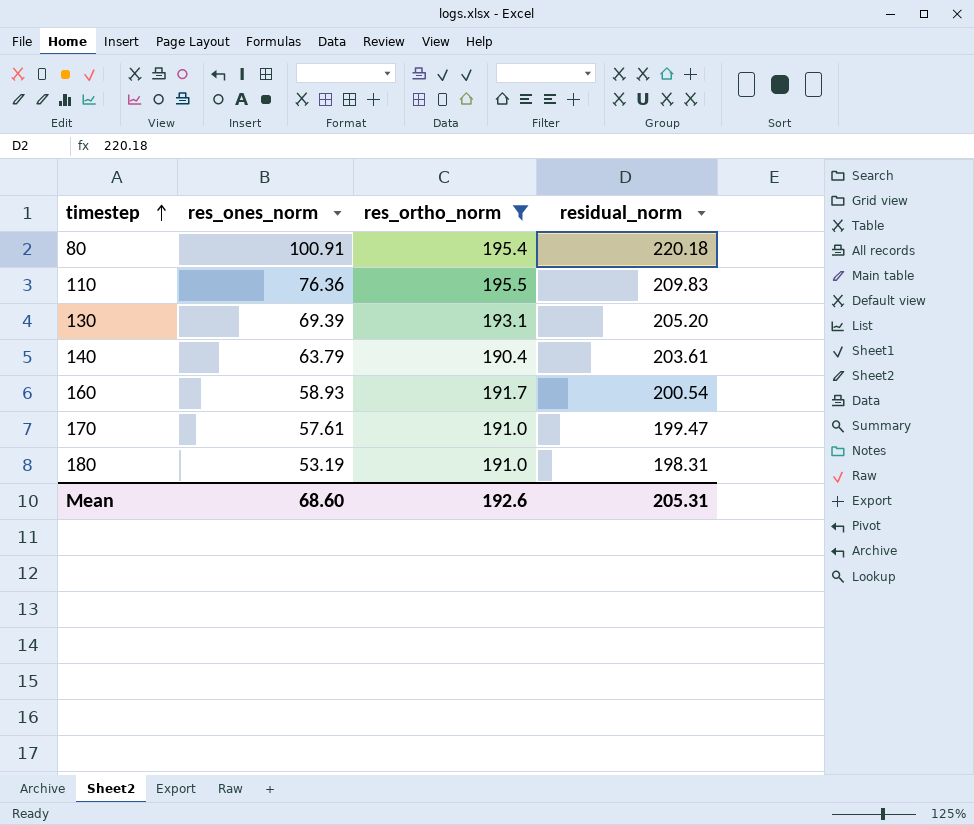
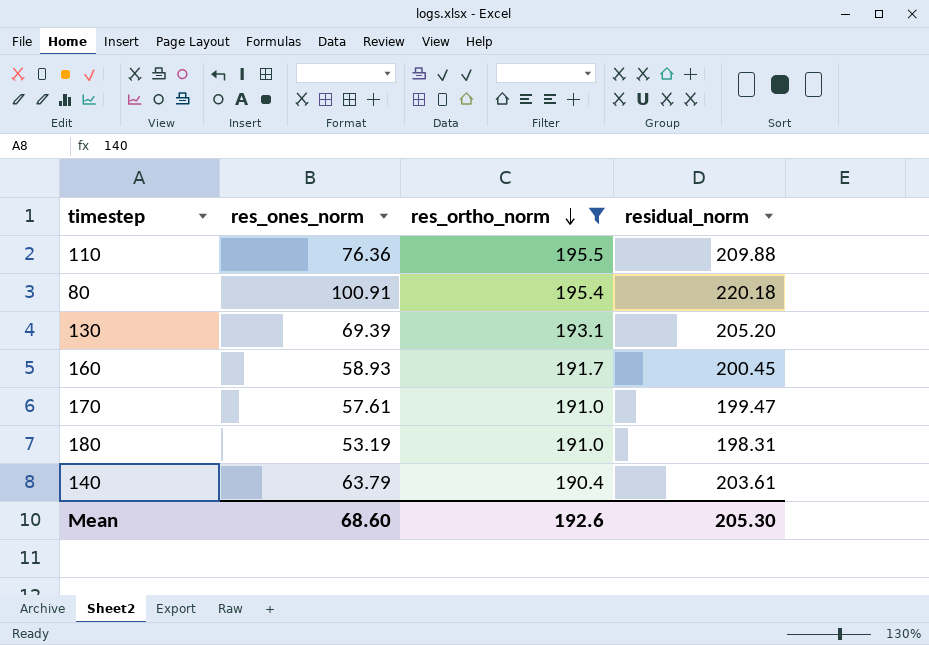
row order: timestep ascending -> res_ortho_norm descending
110 | residual_norm: 209.83 -> 209.88
160 | residual_norm: 200.54 -> 200.45
Mean | residual_norm: 205.31 -> 205.30

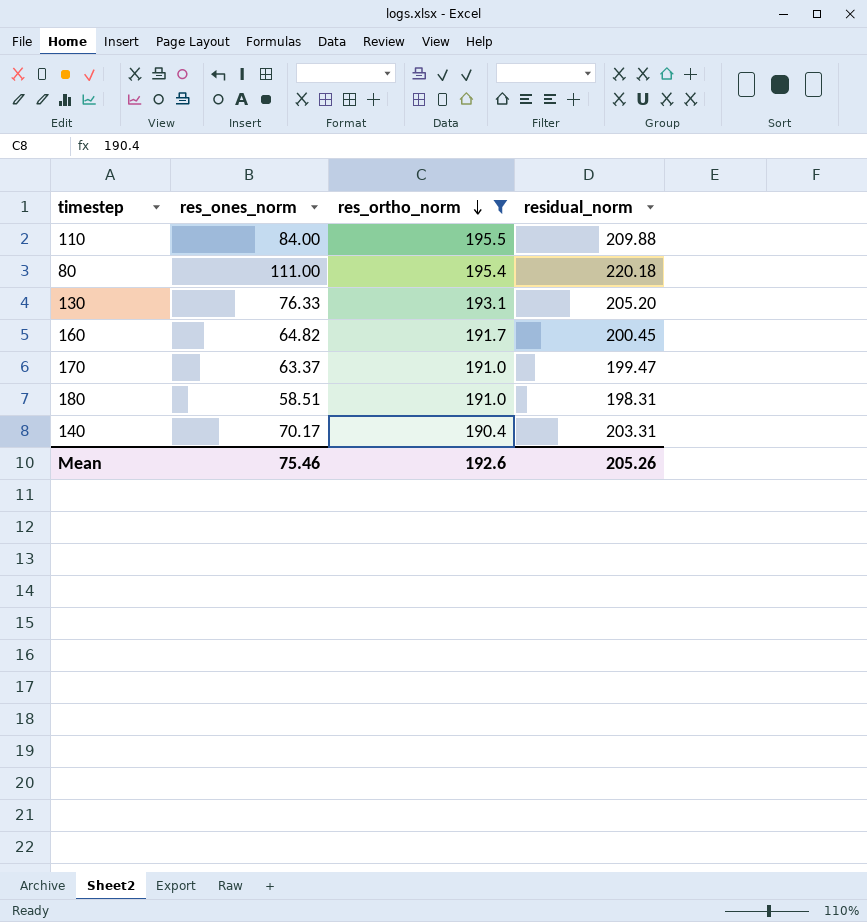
110 | res_ones_norm: 76.36 -> 84.00
80 | res_ones_norm: 100.91 -> 111.00
130 | res_ones_norm: 69.39 -> 76.33
160 | res_ones_norm: 58.93 -> 64.82
170 | res_ones_norm: 57.61 -> 63.37
180 | res_ones_norm: 53.19 -> 58.51
140 | res_ones_norm: 63.79 -> 70.17
140 | residual_norm: 203.61 -> 203.31
Mean | res_ones_norm: 68.60 -> 75.46
Mean | residual_norm: 205.30 -> 205.26

